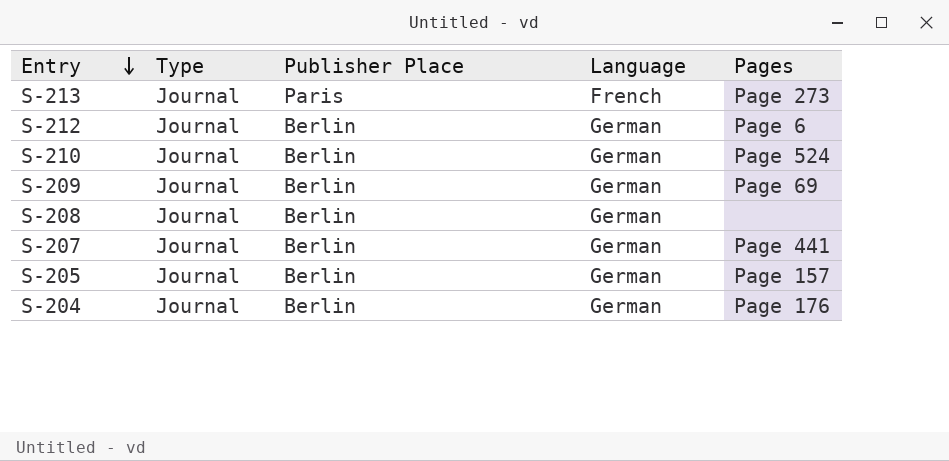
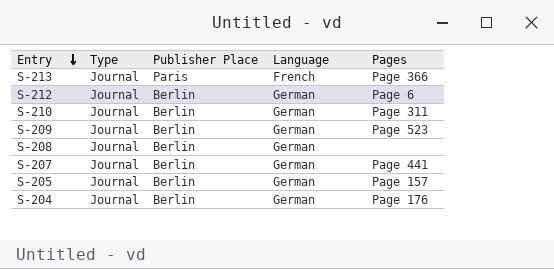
S-213 | Pages: Page 273 -> Page 366
S-210 | Pages: Page 524 -> Page 311
S-209 | Pages: Page 69 -> Page 523

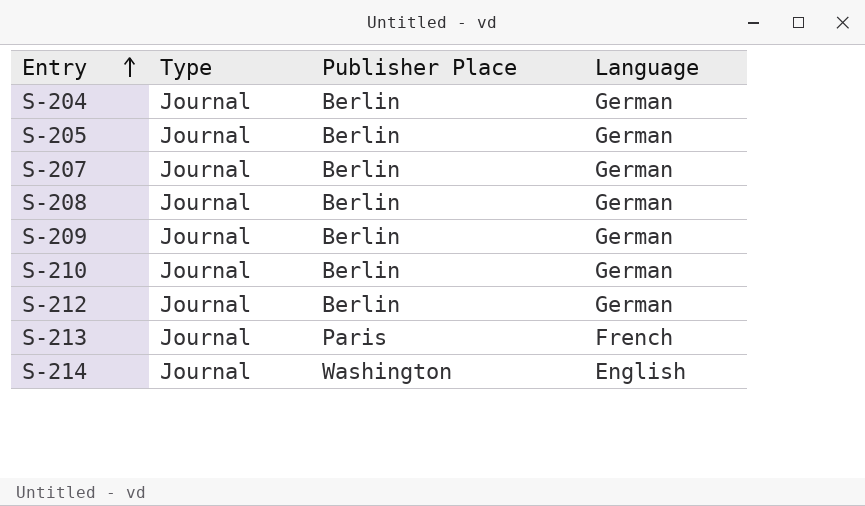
row order: Entry descending -> Entry ascending
column Pages | position: 5 -> none
row S-214: none -> Journal | Washington | English

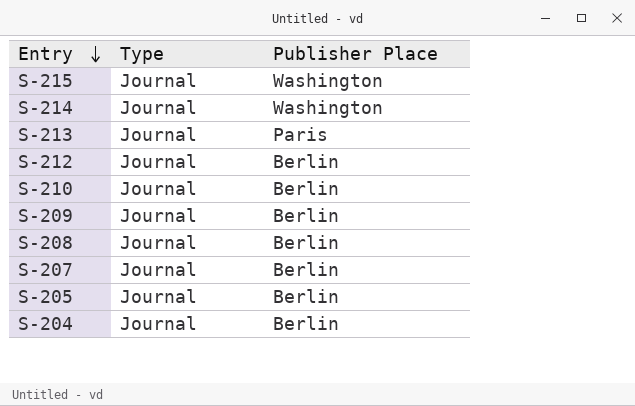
row order: Entry ascending -> Entry descending
column Language | position: 4 -> none
row S-215: none -> Journal | Washington

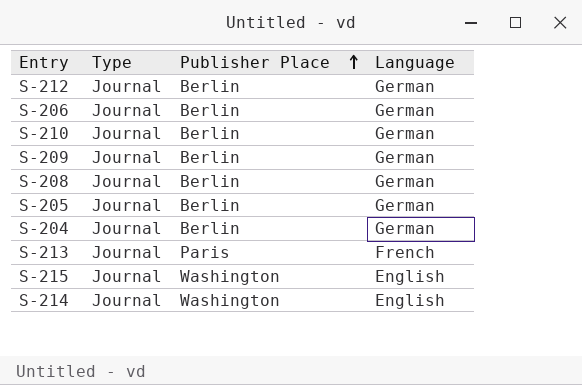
row order: Entry descending -> Publisher Place ascending
column Language | position: none -> 4
row S-207: Journal | Berlin -> none
row S-206: none -> Journal | Berlin | German

